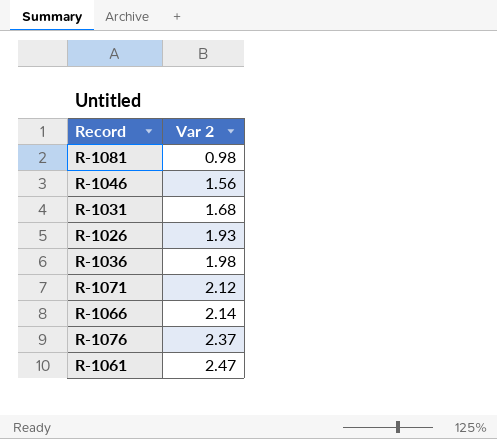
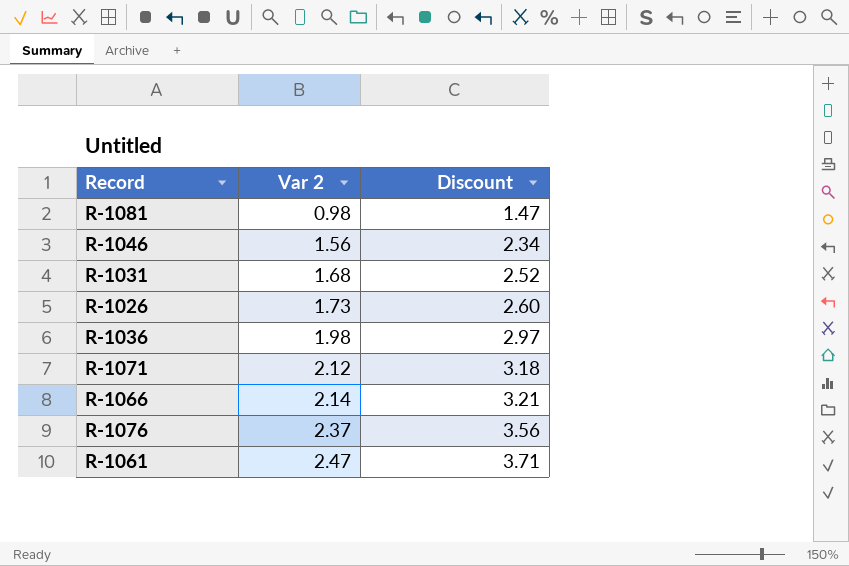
column Discount | formula: none -> [Var 2] * 1.5
R-1026 | Var 2: 1.93 -> 1.73

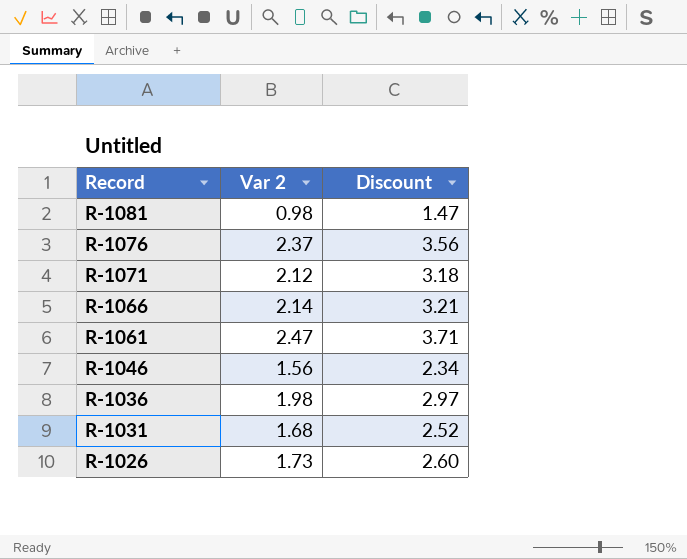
row order: Var 2 ascending -> Record descending

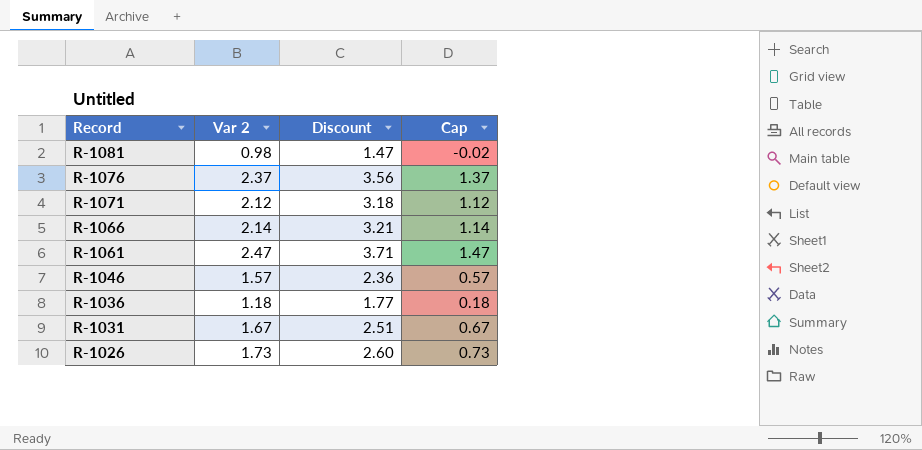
column Cap | formula: none -> [Var 2] - 1
R-1046 | Var 2: 1.56 -> 1.57
R-1046 | Discount: 2.34 -> 2.36
R-1036 | Var 2: 1.98 -> 1.18
R-1036 | Discount: 2.97 -> 1.77
R-1031 | Var 2: 1.68 -> 1.67
R-1031 | Discount: 2.52 -> 2.51

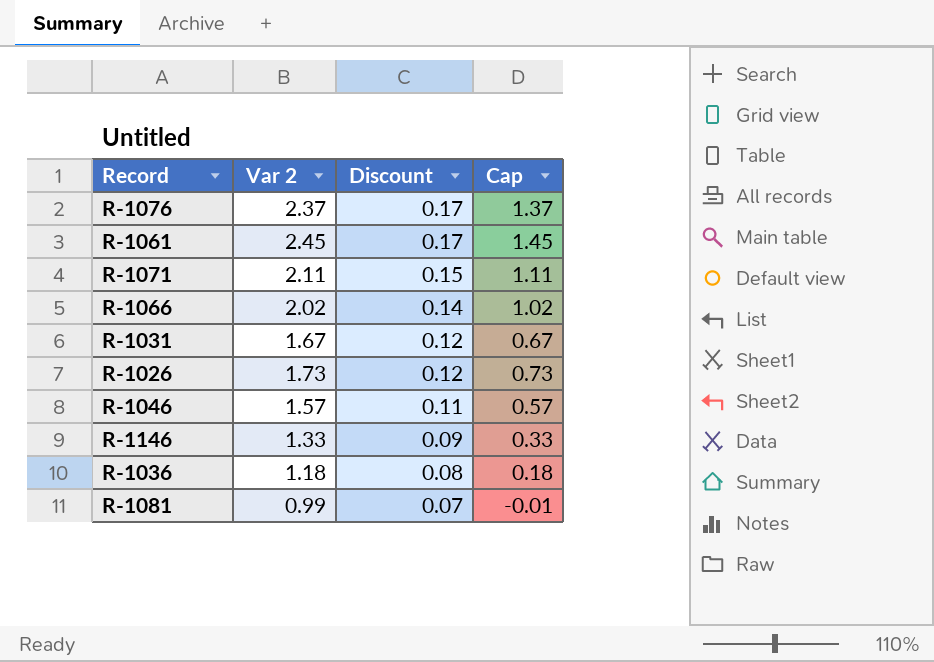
row order: Record descending -> Discount descending
column Discount | formula: [Var 2] * 1.5 -> [Var 2] * 0.07
R-1061 | Var 2: 2.47 -> 2.45
R-1061 | Cap: 1.47 -> 1.45
R-1071 | Var 2: 2.12 -> 2.11
R-1071 | Cap: 1.12 -> 1.11
R-1066 | Var 2: 2.14 -> 2.02
R-1066 | Cap: 1.14 -> 1.02
row R-1146: none -> 1.33 | 0.09 | 0.33
R-1081 | Var 2: 0.98 -> 0.99
R-1081 | Cap: -0.02 -> -0.01

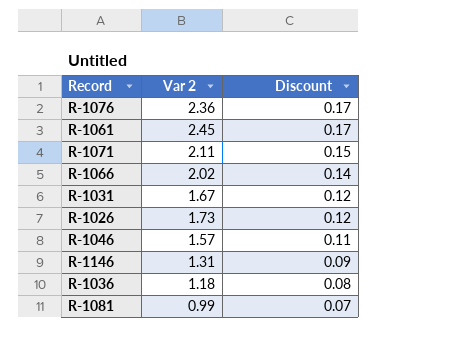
column Cap | formula: [Var 2] - 1 -> none
R-1076 | Var 2: 2.37 -> 2.36
R-1146 | Var 2: 1.33 -> 1.31

